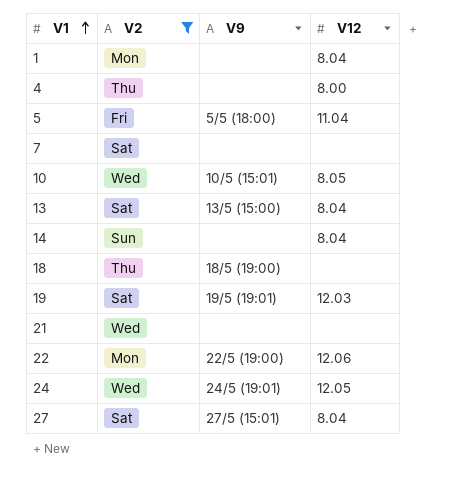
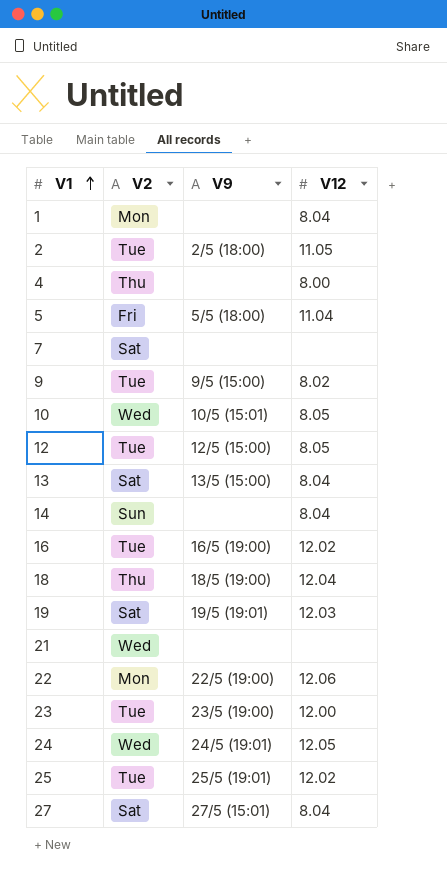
filter: V2 != Tue -> none
18 | V12: none -> 12.04

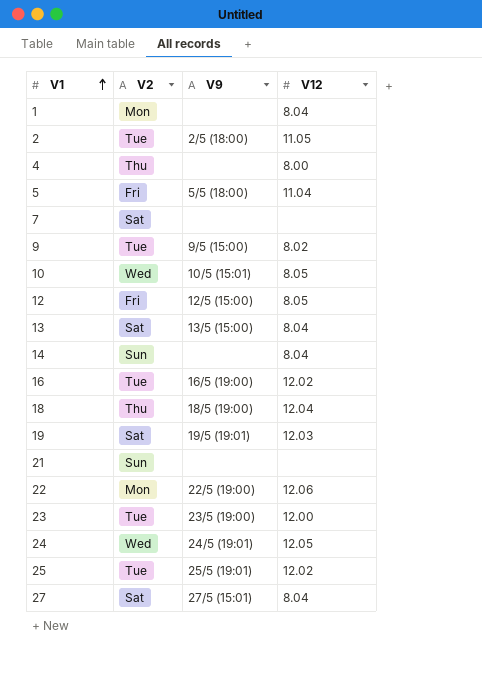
12 | V2: Tue -> Fri
21 | V2: Wed -> Sun

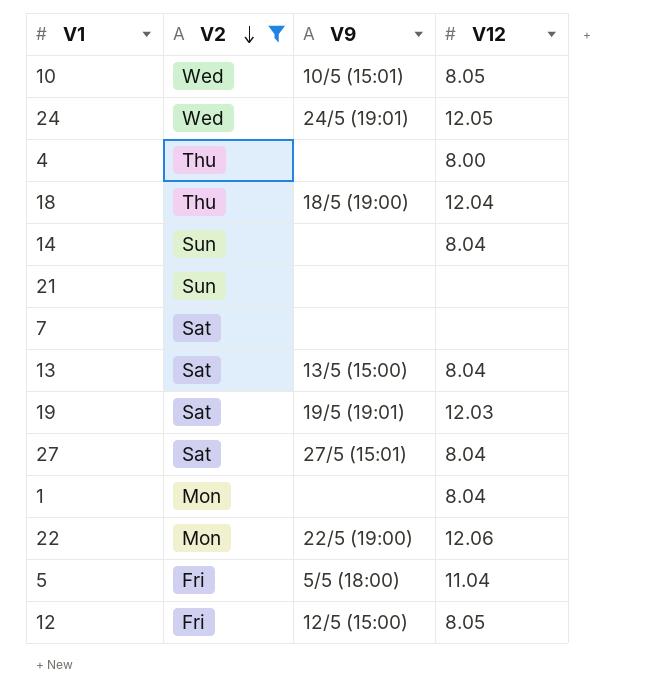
filter: none -> V2 != Tue
row order: V1 ascending -> V2 descending

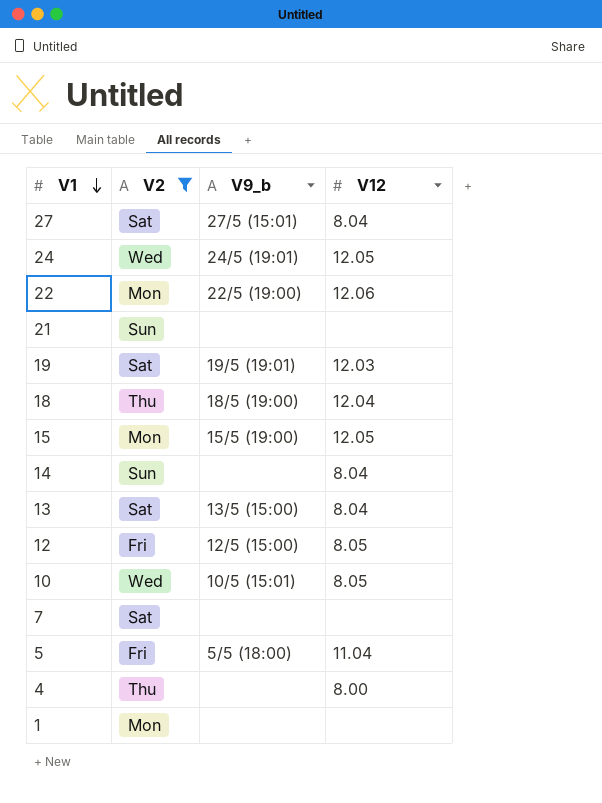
row order: V2 descending -> V1 descending
column name: V9 -> V9_b
row 15: none -> Mon | 15/5 (19:00) | 12.05
1 | V12: 8.04 -> none

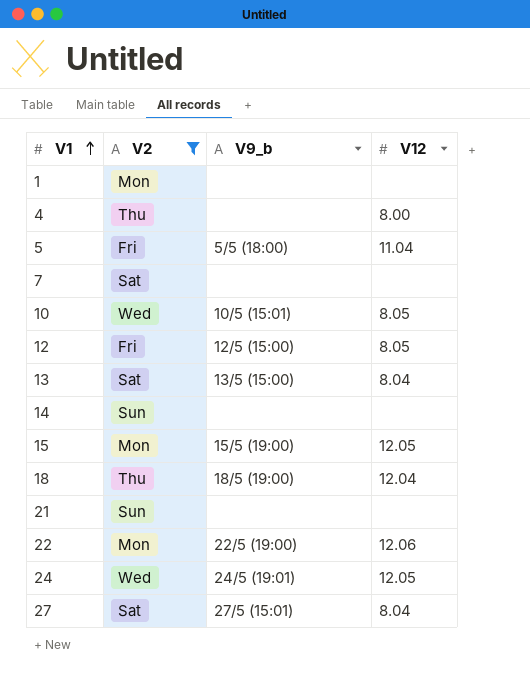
row order: V1 descending -> V1 ascending
row 19: Sat | 19/5 (19:01) | 12.03 -> none
14 | V12: 8.04 -> none

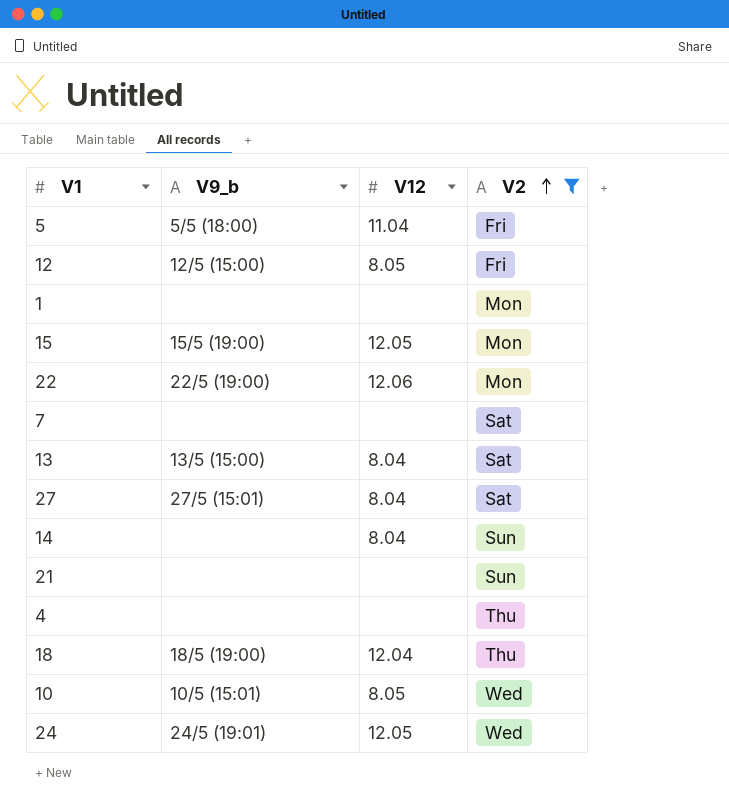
row order: V1 ascending -> V2 ascending
column V2 | position: 2 -> 4
14 | V12: none -> 8.04
4 | V12: 8.00 -> none

